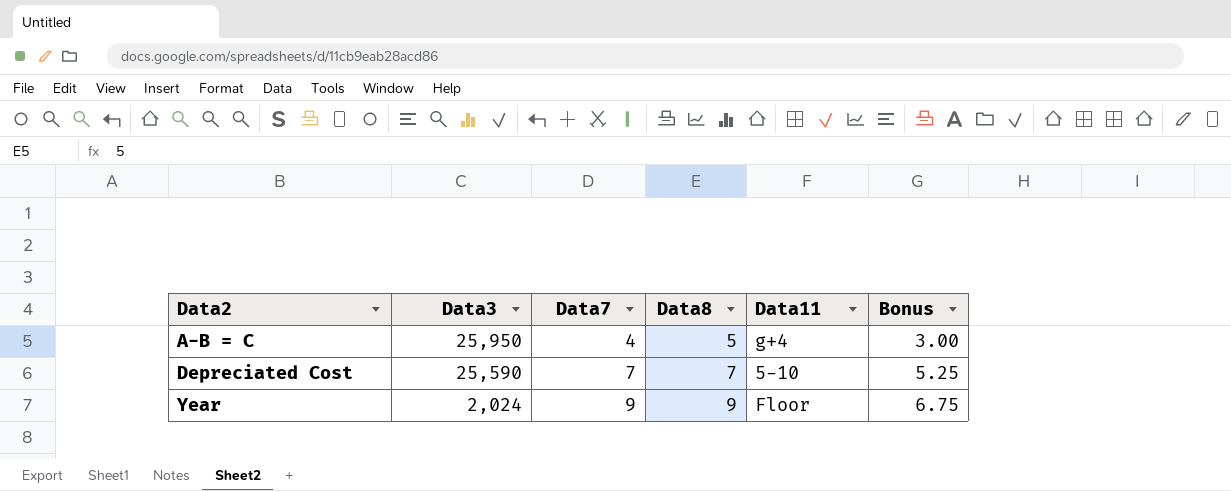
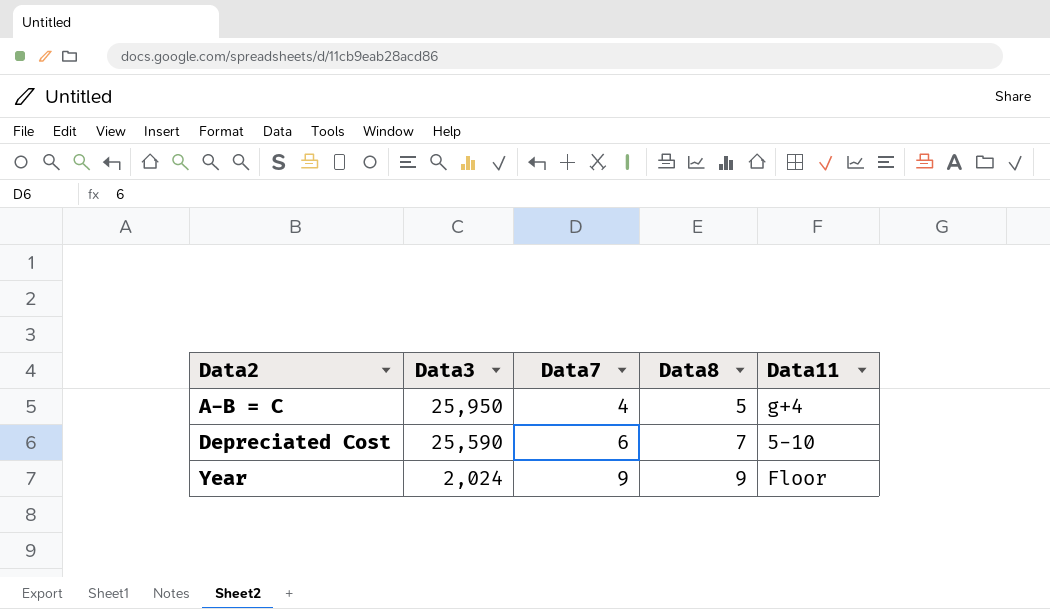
column Bonus | formula: [Data7] * 0.75 -> none
Depreciated Cost | Data7: 7 -> 6

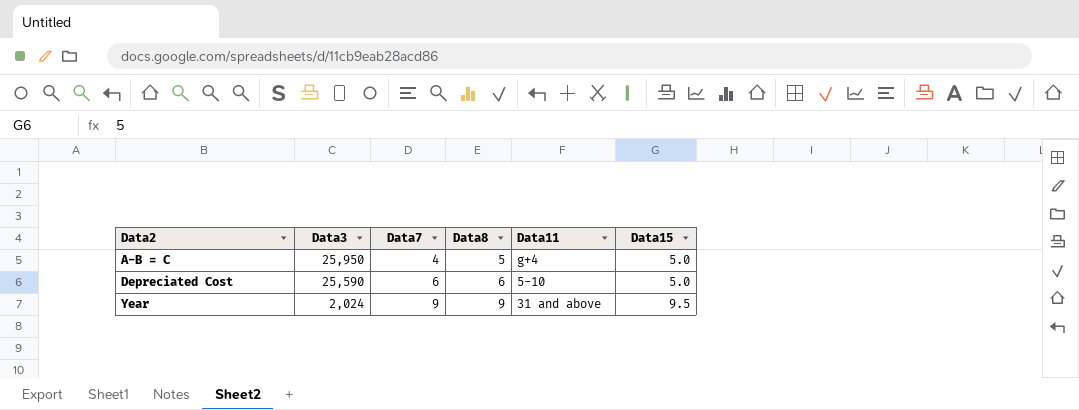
column Data15 | position: none -> 6
Depreciated Cost | Data8: 7 -> 6
Year | Data11: Floor -> 31 and above

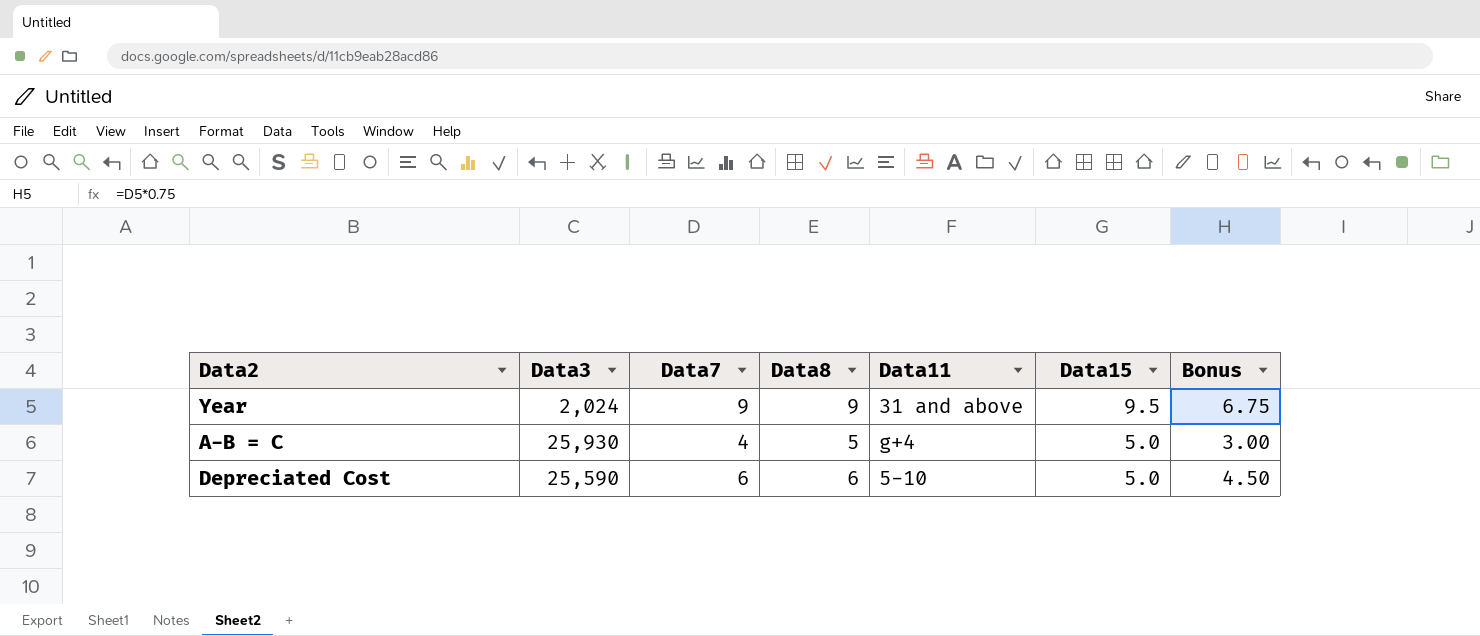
row order: Data2 ascending -> Data15 descending
column Bonus | formula: none -> [Data7] * 0.75
A-B = C | Data3: 25,950 -> 25,930

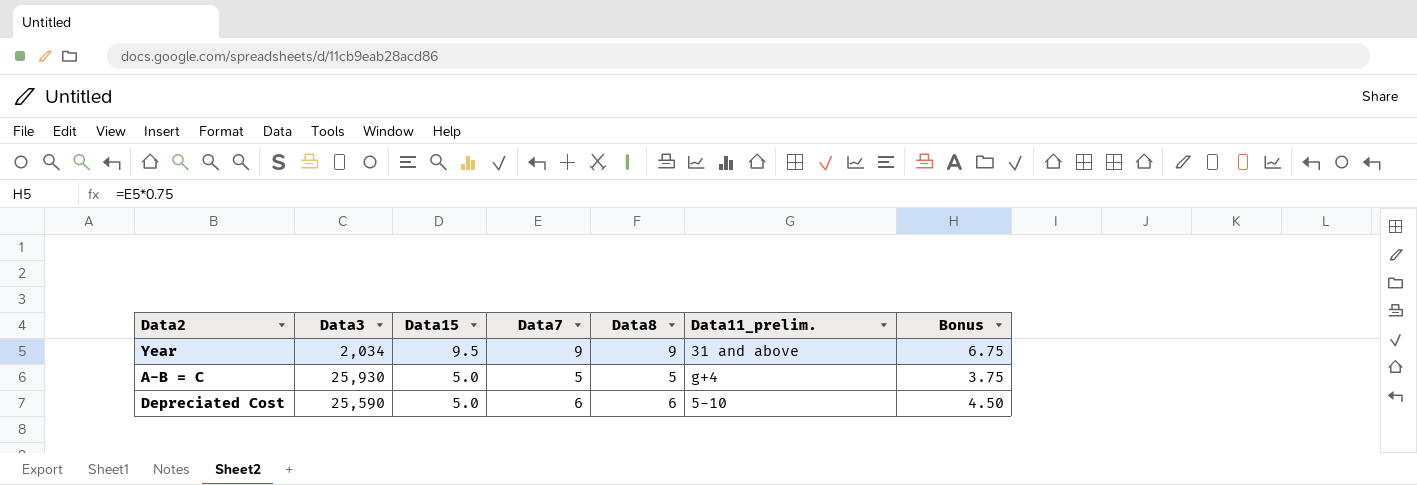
column Data15 | position: 6 -> 3
column name: Data11 -> Data11_prelim.
Year | Data3: 2,024 -> 2,034
A-B = C | Data7: 4 -> 5
A-B = C | Bonus: 3.00 -> 3.75

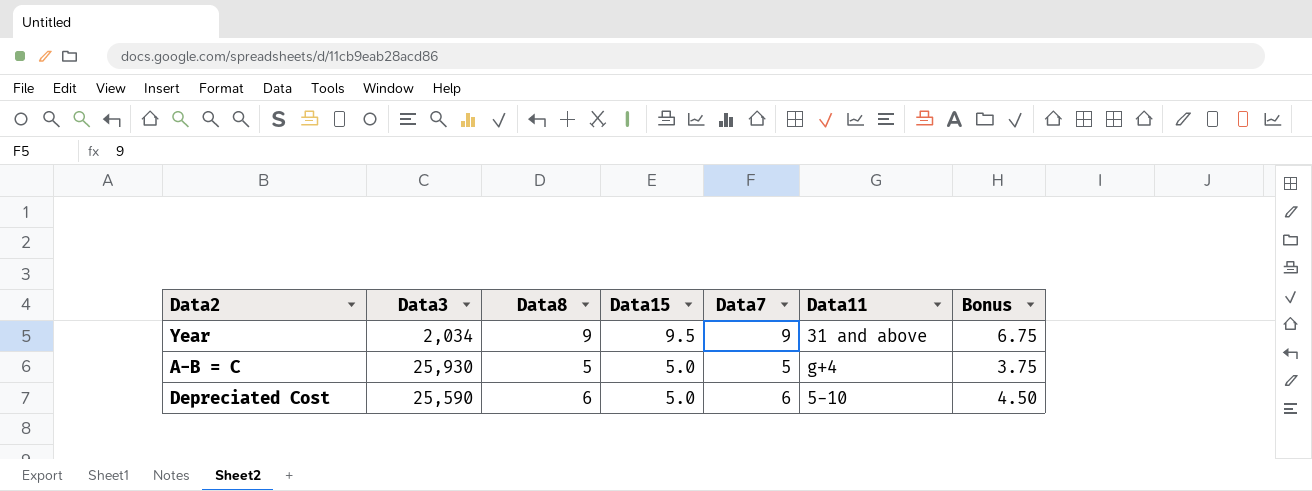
column Data8 | position: 5 -> 3
column name: Data11_prelim. -> Data11

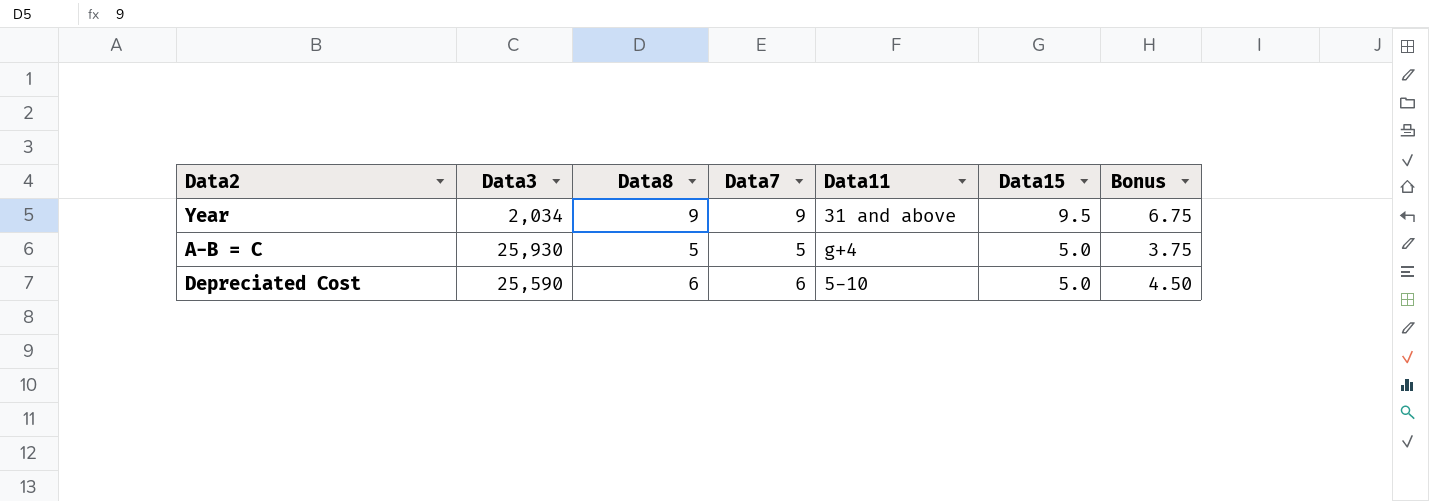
column Data15 | position: 4 -> 6

